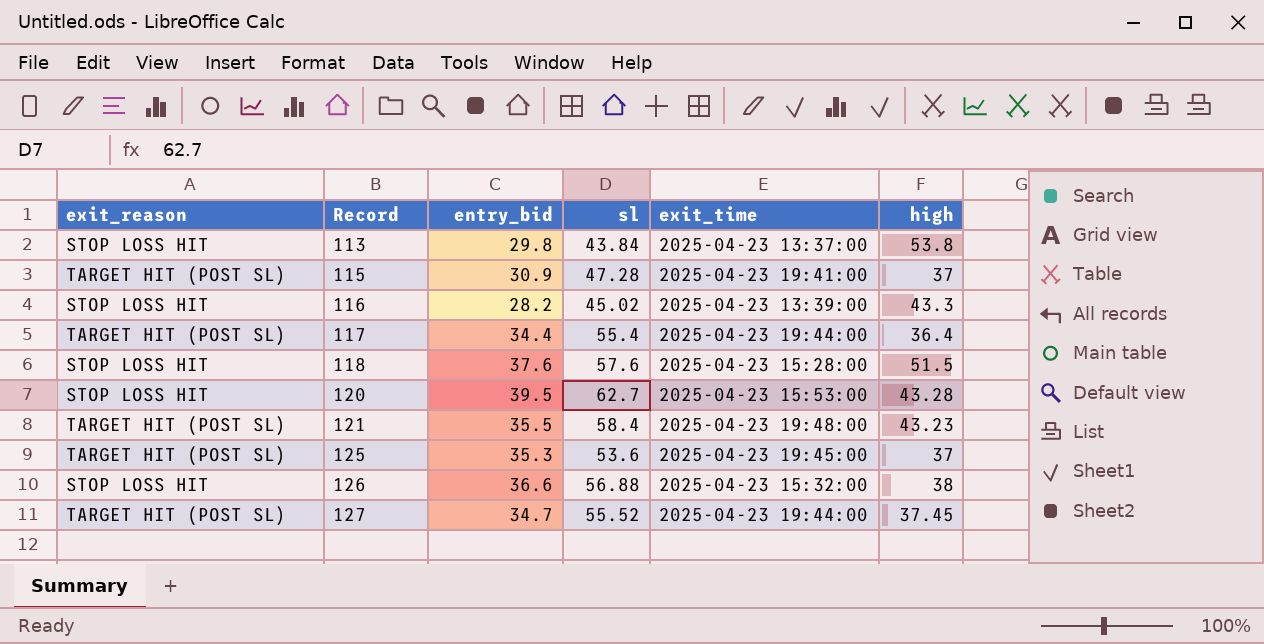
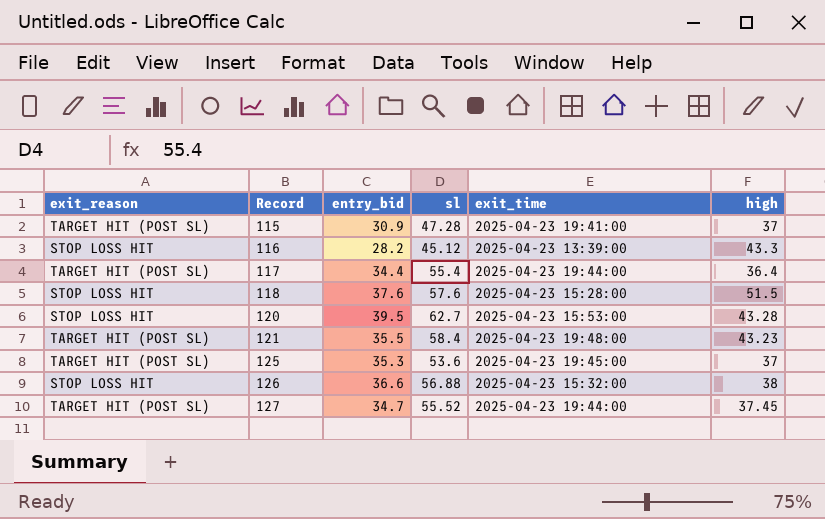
row 113: STOP LOSS HIT | 29.8 | 43.84 | 2025-04-23 13:37:00 | 53.8 -> none
116 | sl: 45.02 -> 45.12

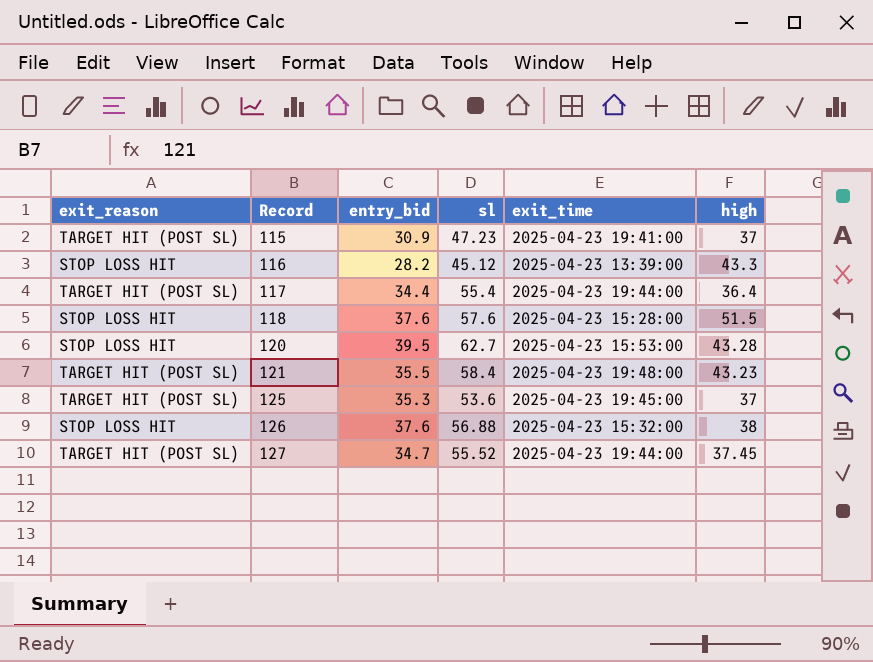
115 | sl: 47.28 -> 47.23
126 | entry_bid: 36.6 -> 37.6

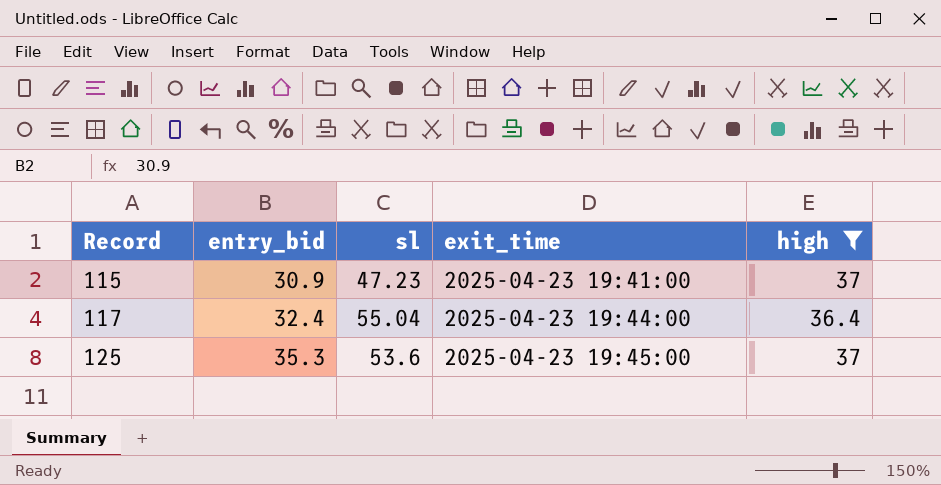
filter: none -> high <= 37
column exit_reason | position: 1 -> none
117 | entry_bid: 34.4 -> 32.4
117 | sl: 55.4 -> 55.04

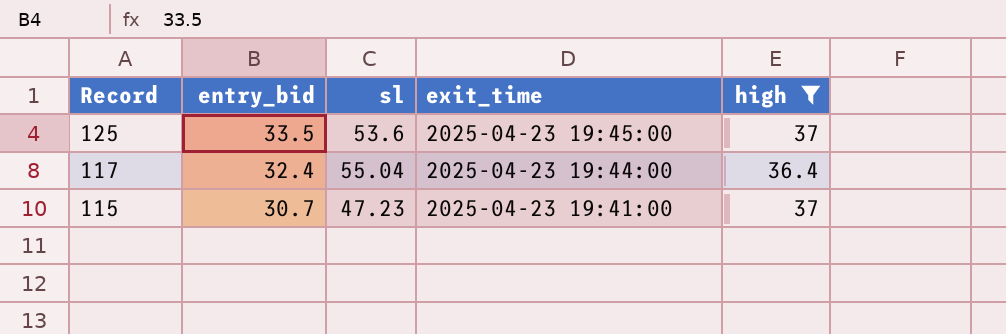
row order: Record ascending -> Record descending
125 | entry_bid: 35.3 -> 33.5
115 | entry_bid: 30.9 -> 30.7

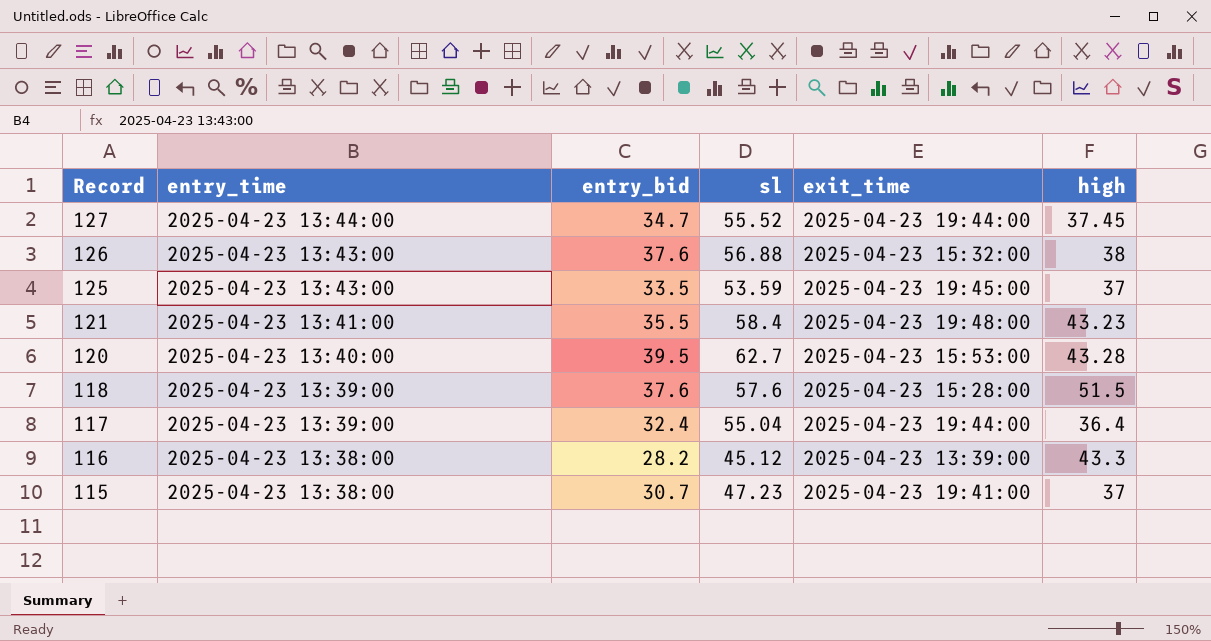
filter: high <= 37 -> none
column entry_time | position: none -> 2
125 | sl: 53.6 -> 53.59

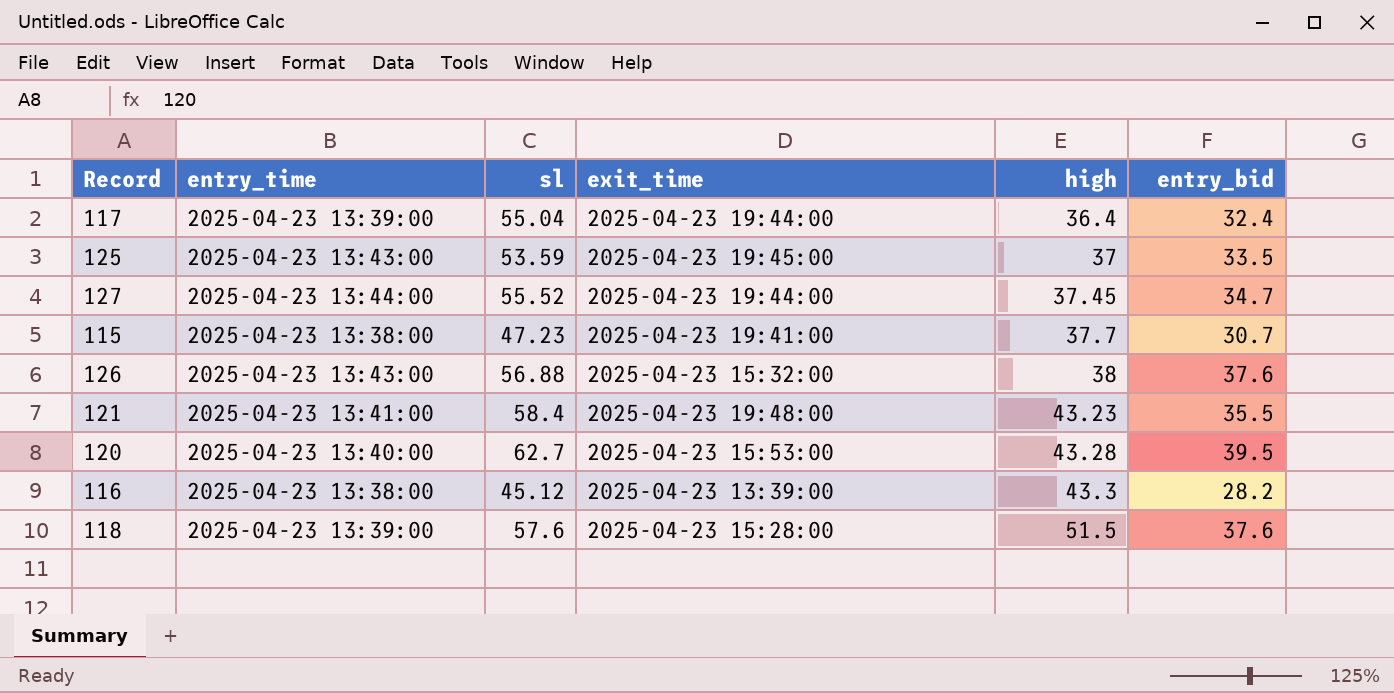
row order: Record descending -> high ascending
column entry_bid | position: 3 -> 6
115 | high: 37 -> 37.7

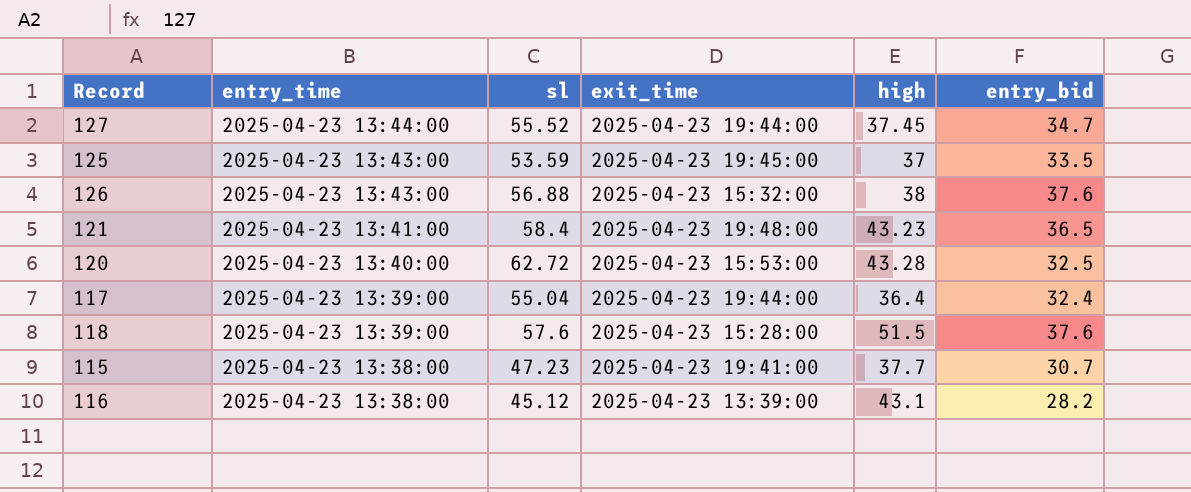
row order: high ascending -> entry_time descending
121 | entry_bid: 35.5 -> 36.5
120 | sl: 62.7 -> 62.72
120 | entry_bid: 39.5 -> 32.5
116 | high: 43.3 -> 43.1

